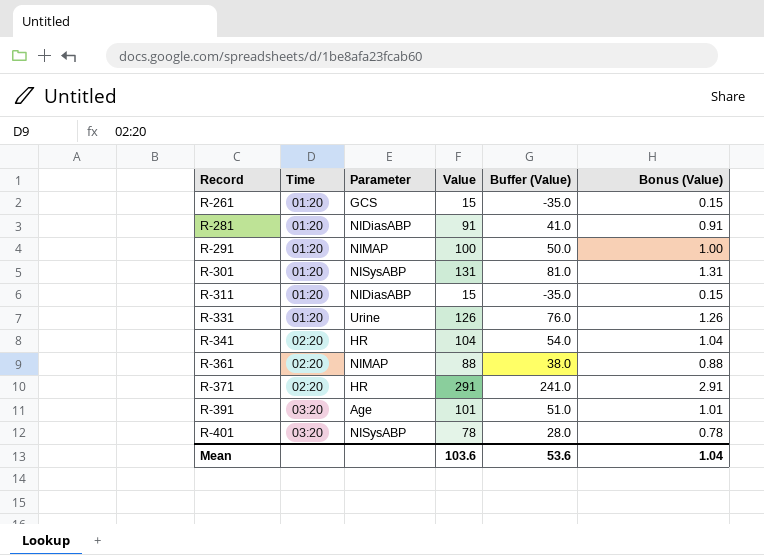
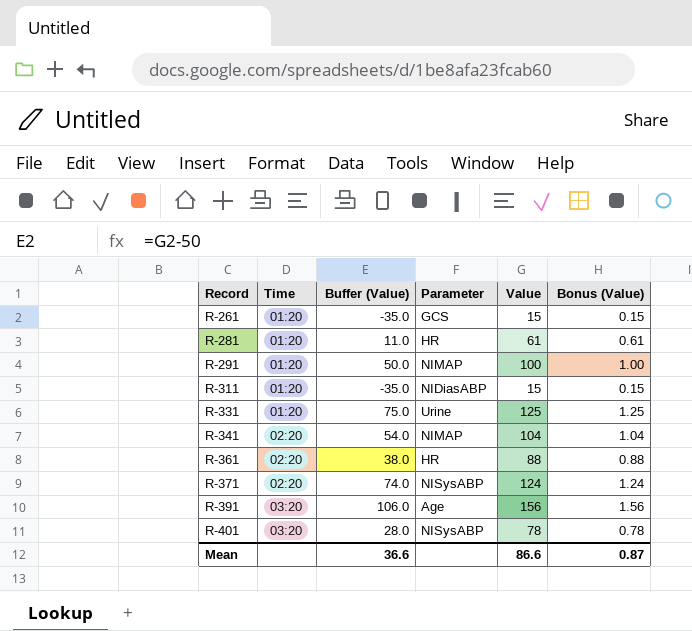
column Buffer (Value) | position: 5 -> 3
row R-301: 01:20 | NISysABP | 131 | 81.0 | 1.31 -> none
R-281 | Buffer (Value): 41.0 -> 11.0
R-281 | Parameter: NIDiasABP -> HR
R-281 | Value: 91 -> 61
R-281 | Bonus (Value): 0.91 -> 0.61
R-331 | Buffer (Value): 76.0 -> 75.0
R-331 | Value: 126 -> 125
R-331 | Bonus (Value): 1.26 -> 1.25
R-341 | Parameter: HR -> NIMAP
R-361 | Parameter: NIMAP -> HR
R-371 | Buffer (Value): 241.0 -> 74.0
R-371 | Parameter: HR -> NISysABP
R-371 | Value: 291 -> 124
R-371 | Bonus (Value): 2.91 -> 1.24
R-391 | Buffer (Value): 51.0 -> 106.0
R-391 | Value: 101 -> 156
R-391 | Bonus (Value): 1.01 -> 1.56
Mean | Buffer (Value): 53.6 -> 36.6
Mean | Value: 103.6 -> 86.6
Mean | Bonus (Value): 1.04 -> 0.87

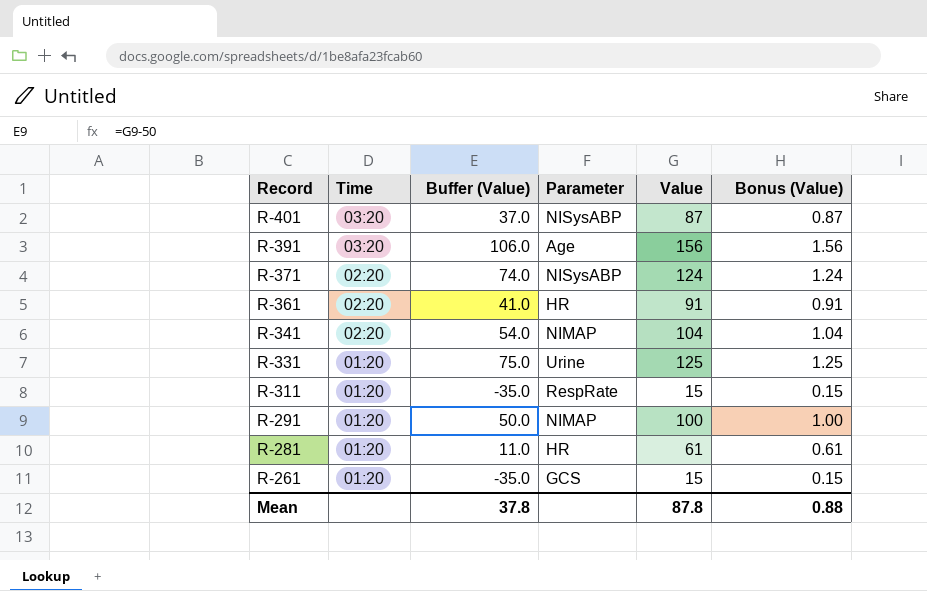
row order: Record ascending -> Record descending
R-401 | Buffer (Value): 28.0 -> 37.0
R-401 | Value: 78 -> 87
R-401 | Bonus (Value): 0.78 -> 0.87
R-361 | Buffer (Value): 38.0 -> 41.0
R-361 | Value: 88 -> 91
R-361 | Bonus (Value): 0.88 -> 0.91
R-311 | Parameter: NIDiasABP -> RespRate
Mean | Buffer (Value): 36.6 -> 37.8
Mean | Value: 86.6 -> 87.8
Mean | Bonus (Value): 0.87 -> 0.88

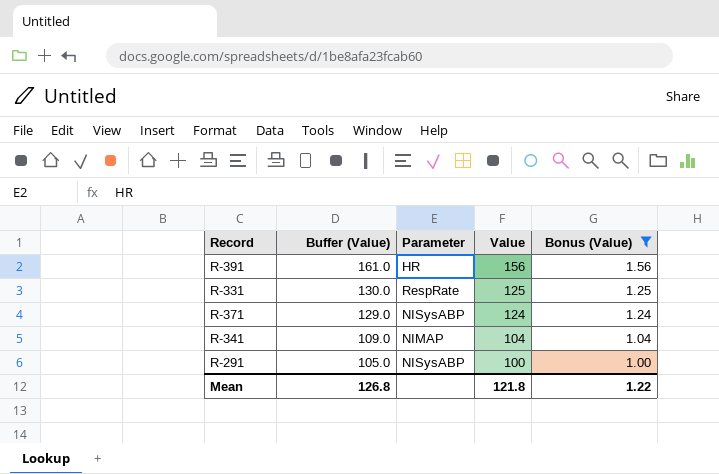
filter: none -> Bonus (Value) >= 1.00
row order: Record descending -> Buffer (Value) descending
column Time | position: 2 -> none
column Buffer (Value) | formula: [Value] - 50 -> [Value] + 5
R-391 | Parameter: Age -> HR
R-331 | Parameter: Urine -> RespRate
R-291 | Parameter: NIMAP -> NISysABP
Mean | Buffer (Value): 37.8 -> 126.8
Mean | Value: 87.8 -> 121.8
Mean | Bonus (Value): 0.88 -> 1.22

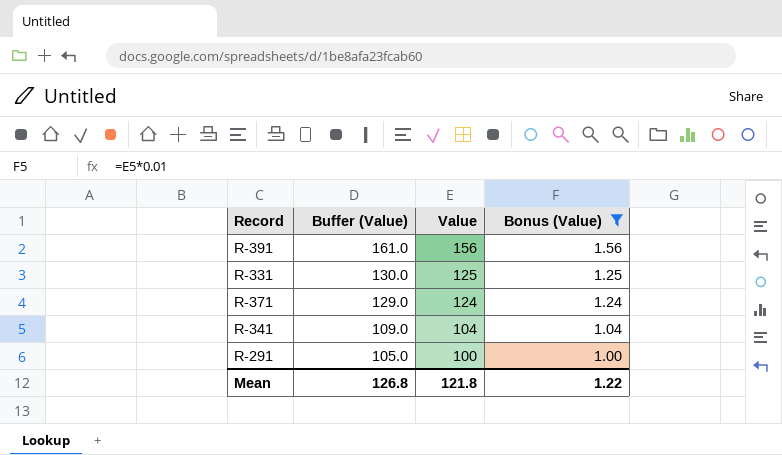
column Parameter | position: 3 -> none

